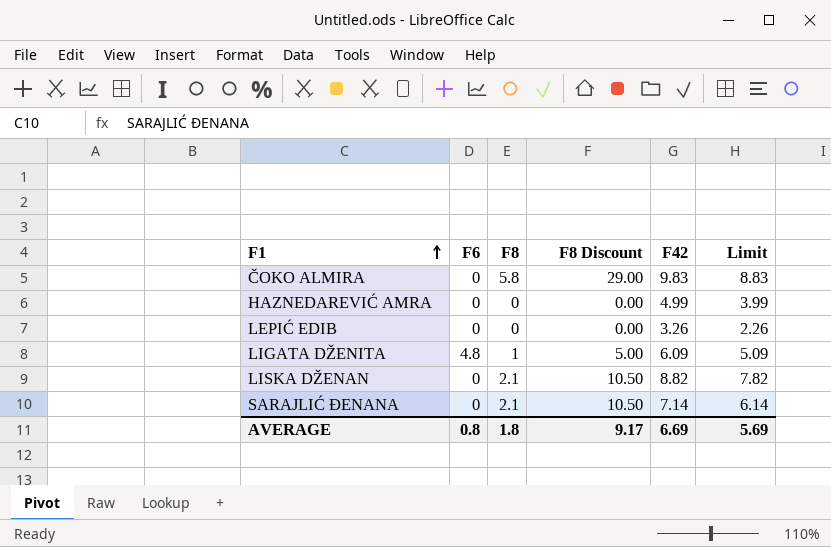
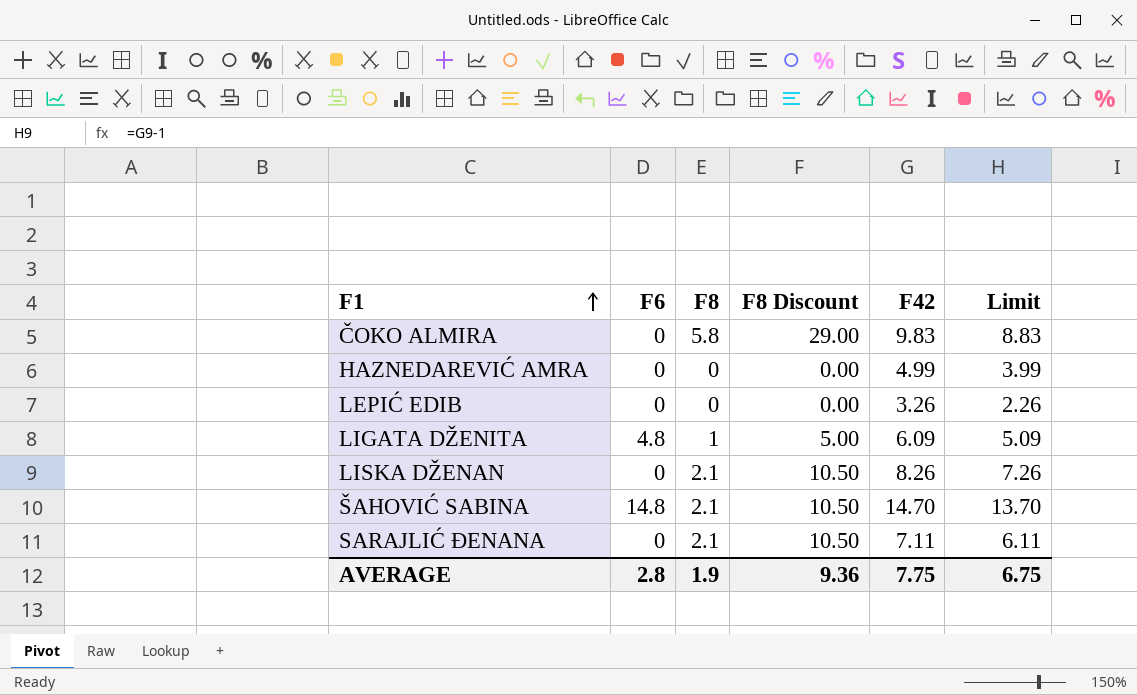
LISKA DŽENAN | F42: 8.82 -> 8.26
LISKA DŽENAN | Limit: 7.82 -> 7.26
row ŠAHOVIĆ SABINA: none -> 14.8 | 2.1 | 10.50 | 14.70 | 13.70
SARAJLIĆ ĐENANA | F42: 7.14 -> 7.11
SARAJLIĆ ĐENANA | Limit: 6.14 -> 6.11
AVERAGE | F6: 0.8 -> 2.8
AVERAGE | F8: 1.8 -> 1.9
AVERAGE | F8 Discount: 9.17 -> 9.36
AVERAGE | F42: 6.69 -> 7.75
AVERAGE | Limit: 5.69 -> 6.75

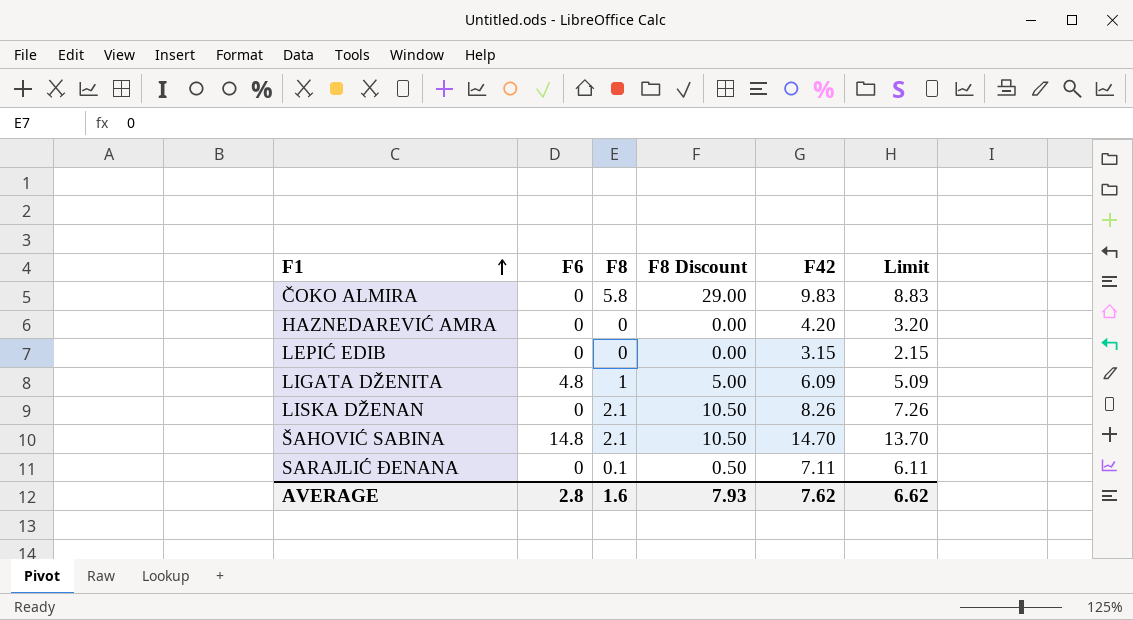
HAZNEDAREVIĆ AMRA | F42: 4.99 -> 4.20
HAZNEDAREVIĆ AMRA | Limit: 3.99 -> 3.20
LEPIĆ EDIB | F42: 3.26 -> 3.15
LEPIĆ EDIB | Limit: 2.26 -> 2.15
SARAJLIĆ ĐENANA | F8: 2.1 -> 0.1
SARAJLIĆ ĐENANA | F8 Discount: 10.50 -> 0.50
AVERAGE | F8: 1.9 -> 1.6
AVERAGE | F8 Discount: 9.36 -> 7.93
AVERAGE | F42: 7.75 -> 7.62
AVERAGE | Limit: 6.75 -> 6.62

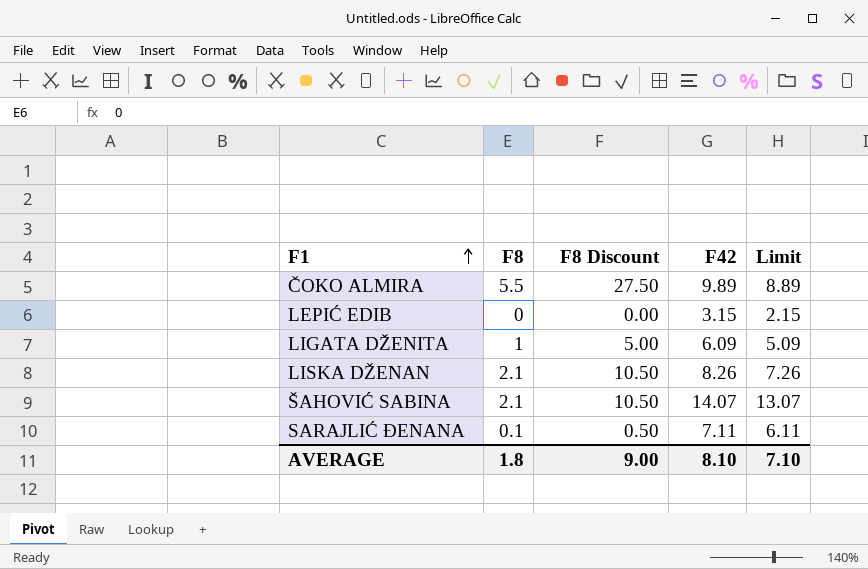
column F6 | position: 2 -> none
row HAZNEDAREVIĆ AMRA: 0 | 0 | 0.00 | 4.20 | 3.20 -> none
ČOKO ALMIRA | F8: 5.8 -> 5.5
ČOKO ALMIRA | F8 Discount: 29.00 -> 27.50
ČOKO ALMIRA | F42: 9.83 -> 9.89
ČOKO ALMIRA | Limit: 8.83 -> 8.89
ŠAHOVIĆ SABINA | F42: 14.70 -> 14.07
ŠAHOVIĆ SABINA | Limit: 13.70 -> 13.07
AVERAGE | F8: 1.6 -> 1.8
AVERAGE | F8 Discount: 7.93 -> 9.00
AVERAGE | F42: 7.62 -> 8.10
AVERAGE | Limit: 6.62 -> 7.10

